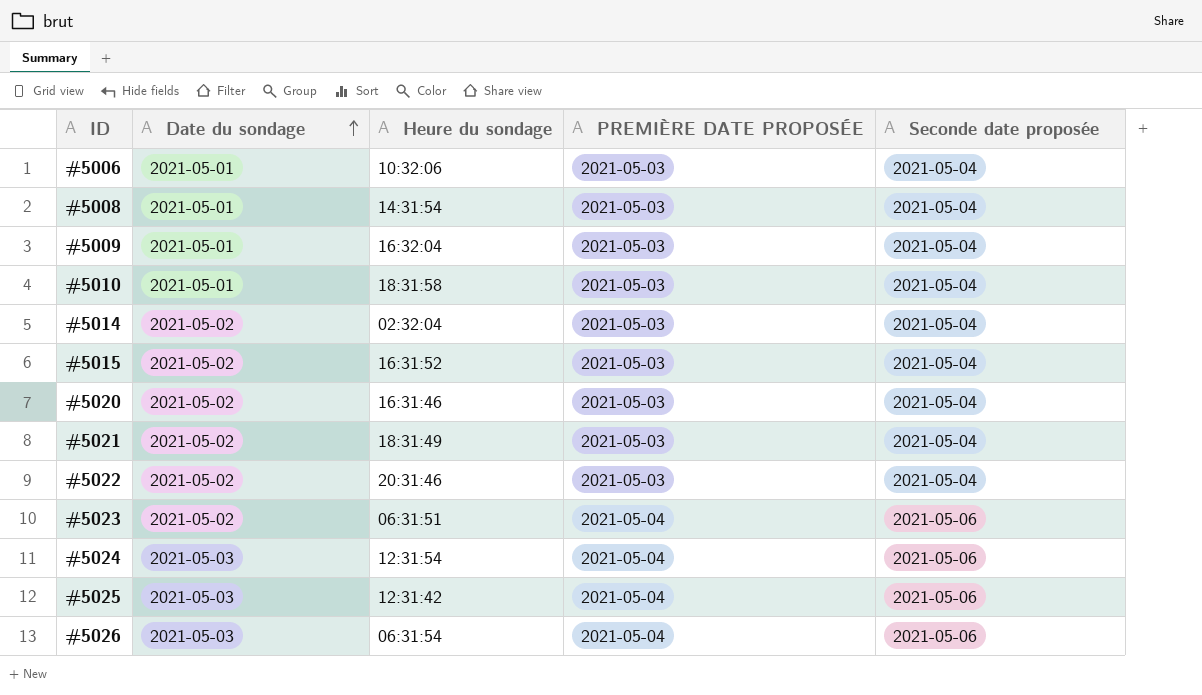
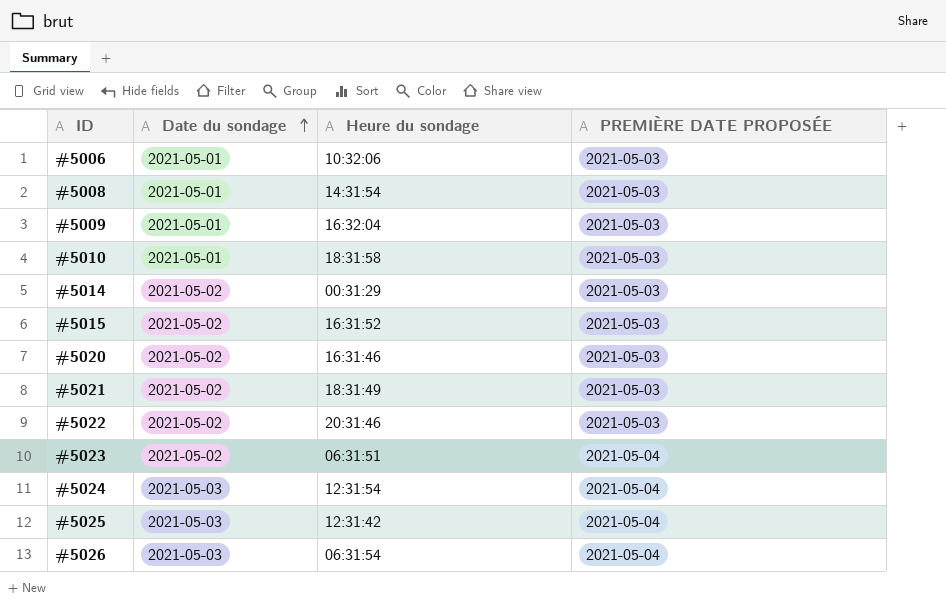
column Seconde date proposée | position: 5 -> none
#5014 | Heure du sondage: 02:32:04 -> 00:31:29

